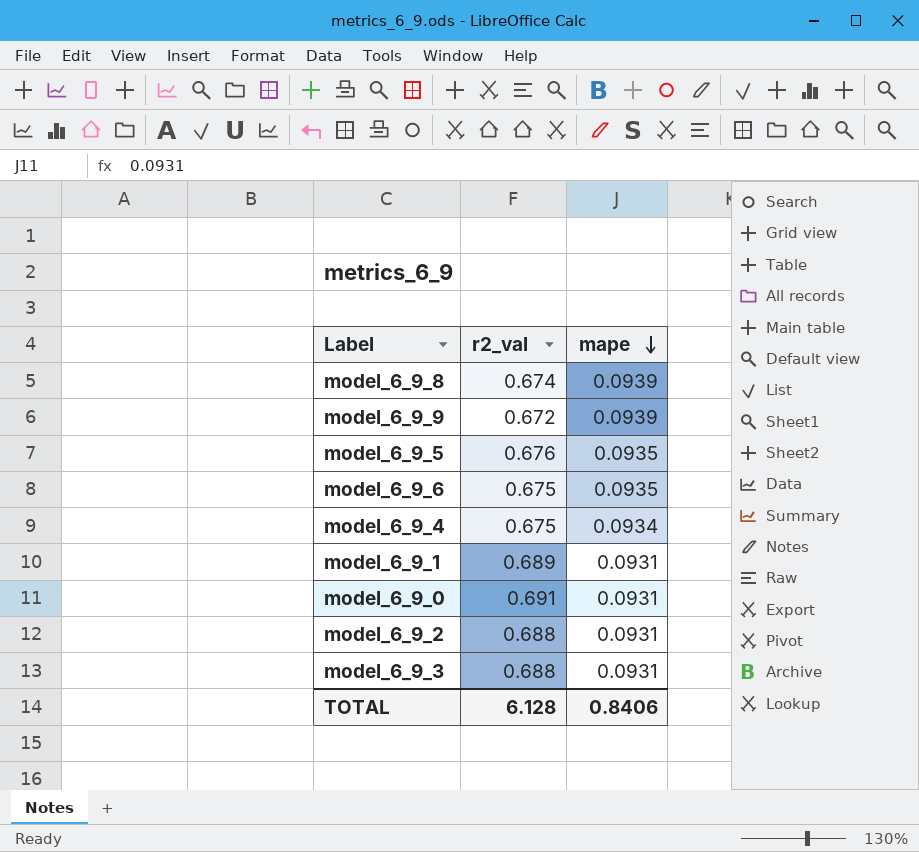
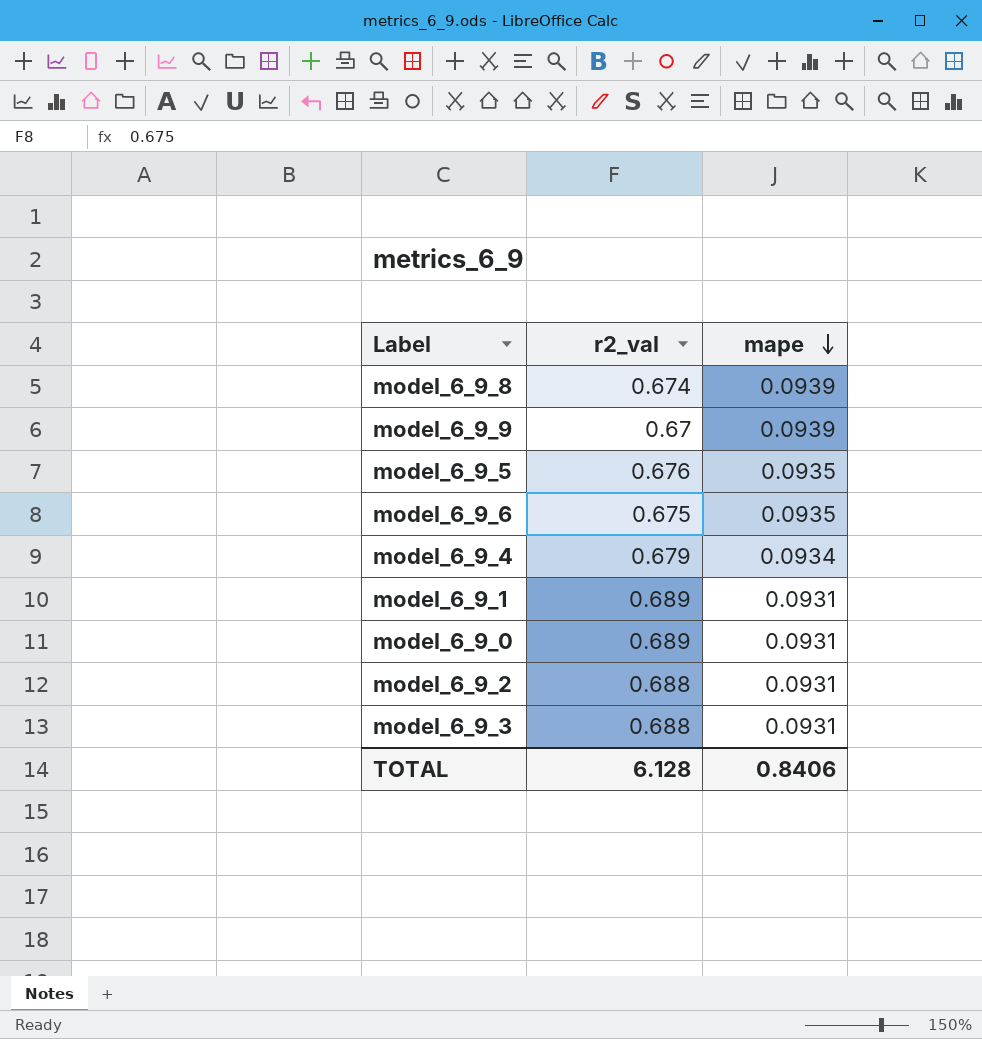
model_6_9_9 | r2_val: 0.672 -> 0.67
model_6_9_4 | r2_val: 0.675 -> 0.679
model_6_9_0 | r2_val: 0.691 -> 0.689

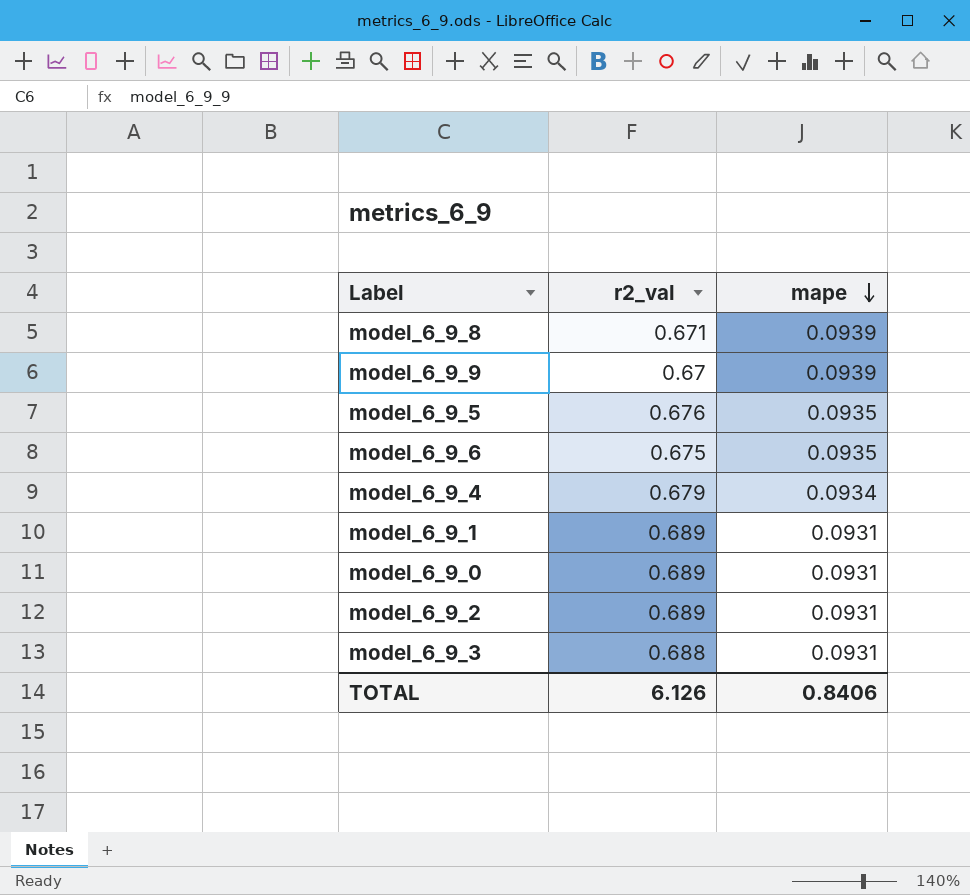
model_6_9_8 | r2_val: 0.674 -> 0.671
model_6_9_2 | r2_val: 0.688 -> 0.689
TOTAL | r2_val: 6.128 -> 6.126

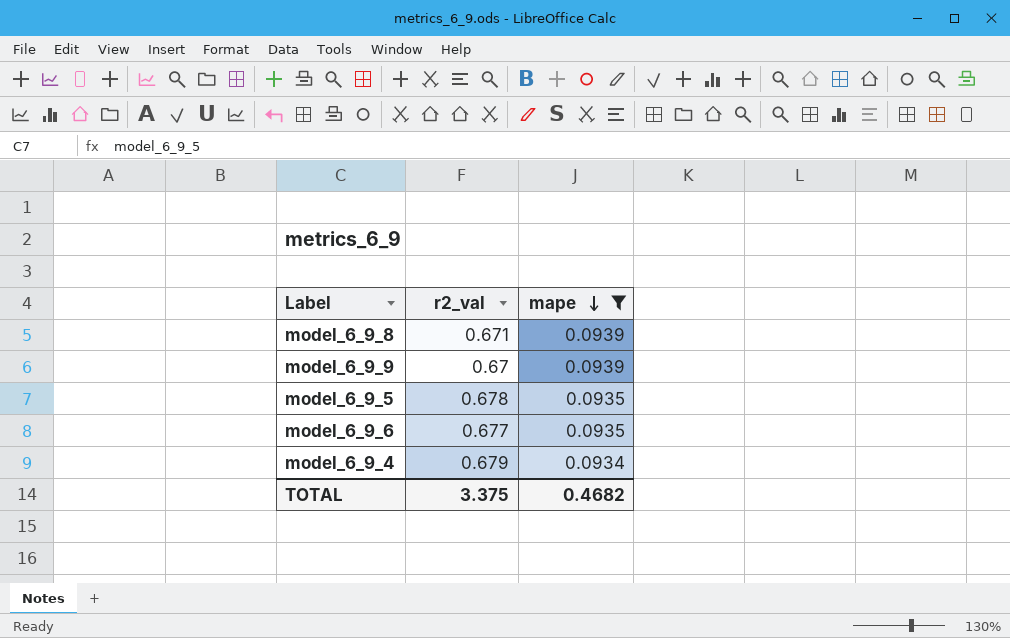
filter: none -> mape != 0.0931
model_6_9_5 | r2_val: 0.676 -> 0.678
model_6_9_6 | r2_val: 0.675 -> 0.677
TOTAL | r2_val: 6.126 -> 3.375
TOTAL | mape: 0.8406 -> 0.4682

